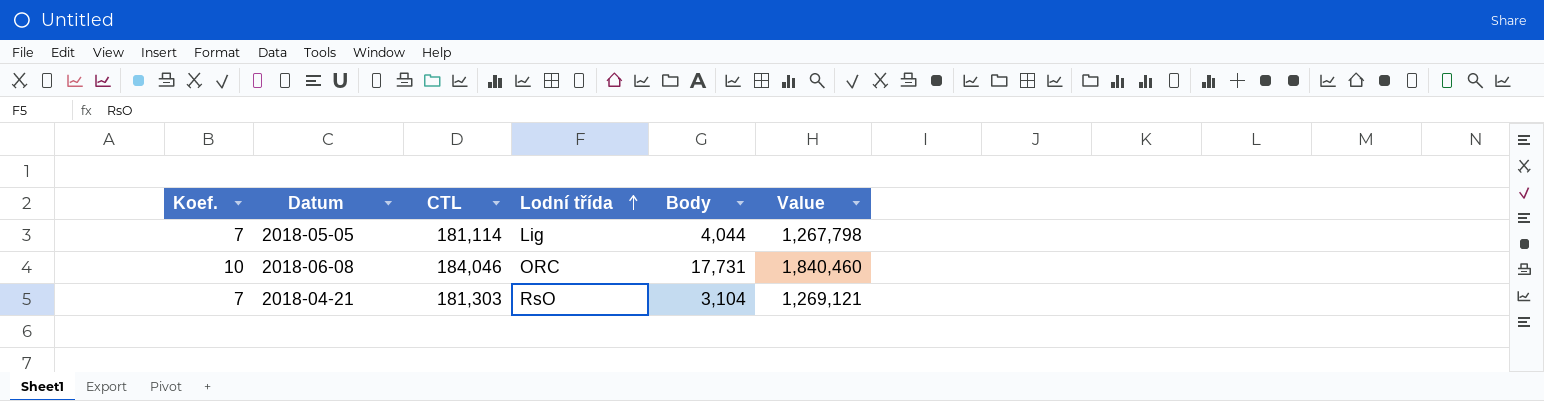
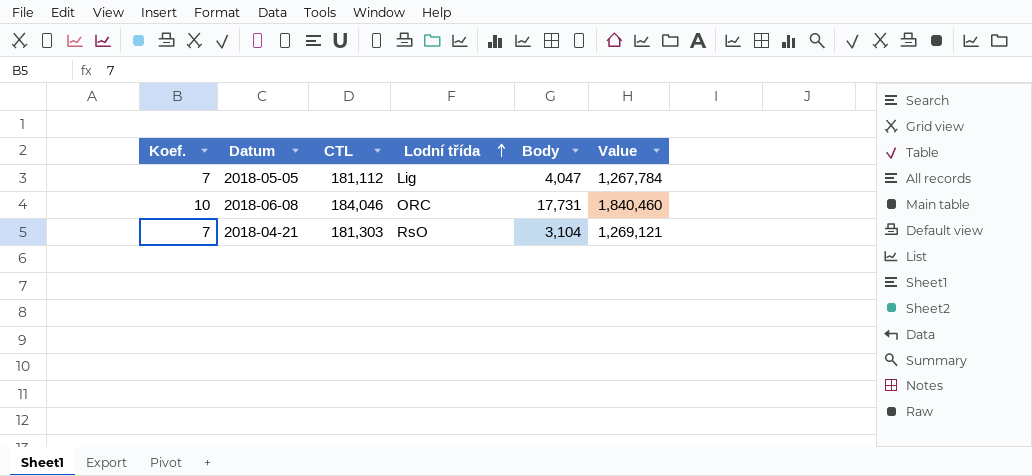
2018-05-05 | CTL: 181,114 -> 181,112
2018-05-05 | Body: 4,044 -> 4,047
2018-05-05 | Value: 1,267,798 -> 1,267,784

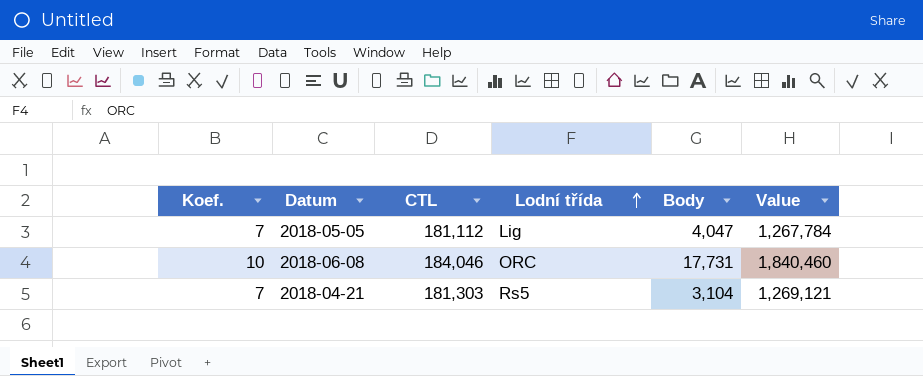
2018-04-21 | Lodní třída: RsO -> Rs5

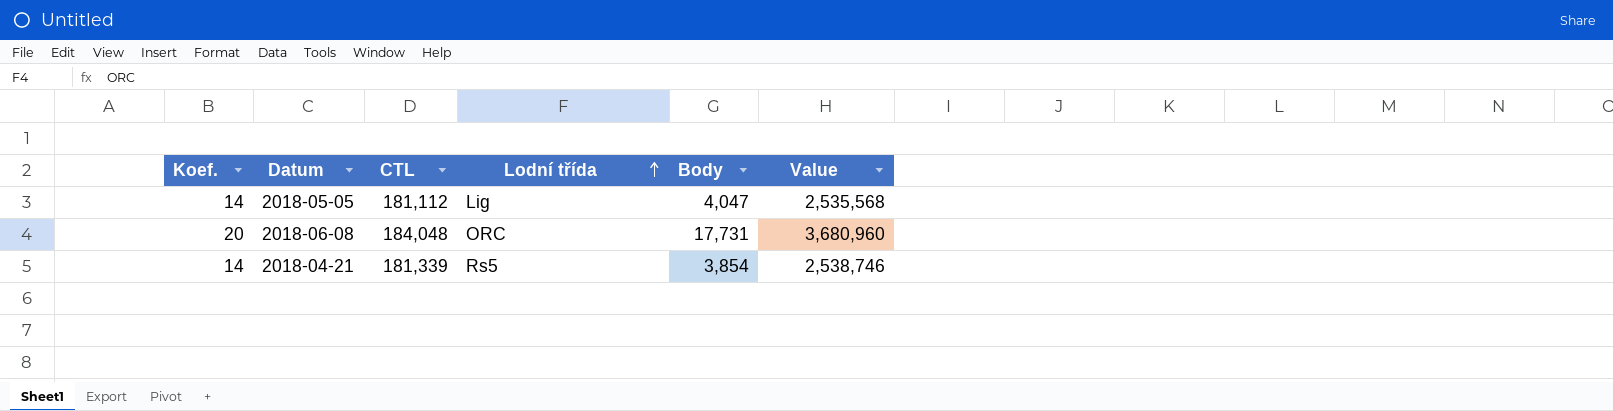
2018-05-05 | Koef.: 7 -> 14
2018-05-05 | Value: 1,267,784 -> 2,535,568
2018-06-08 | Koef.: 10 -> 20
2018-06-08 | CTL: 184,046 -> 184,048
2018-06-08 | Value: 1,840,460 -> 3,680,960
2018-04-21 | Koef.: 7 -> 14
2018-04-21 | CTL: 181,303 -> 181,339
2018-04-21 | Body: 3,104 -> 3,854
2018-04-21 | Value: 1,269,121 -> 2,538,746

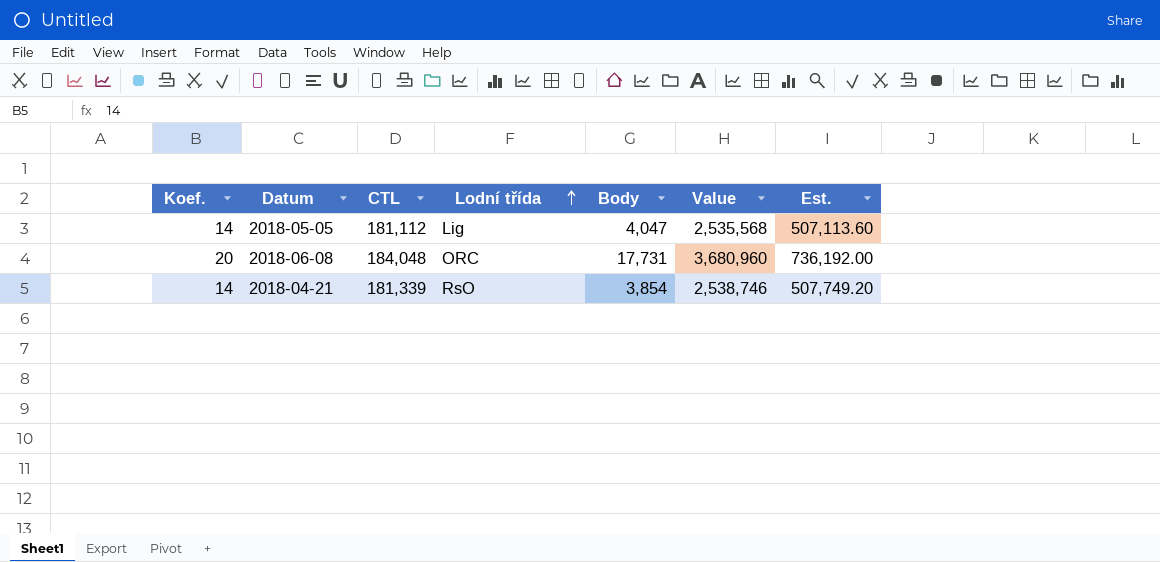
column Est. | formula: none -> [Value] * 0.2
2018-04-21 | Lodní třída: Rs5 -> RsO

